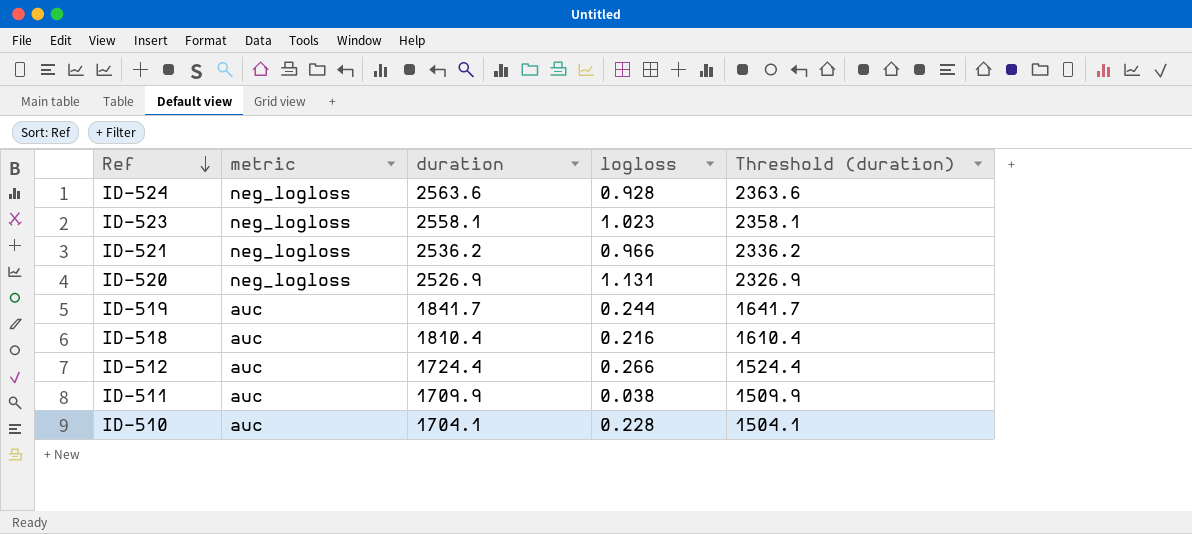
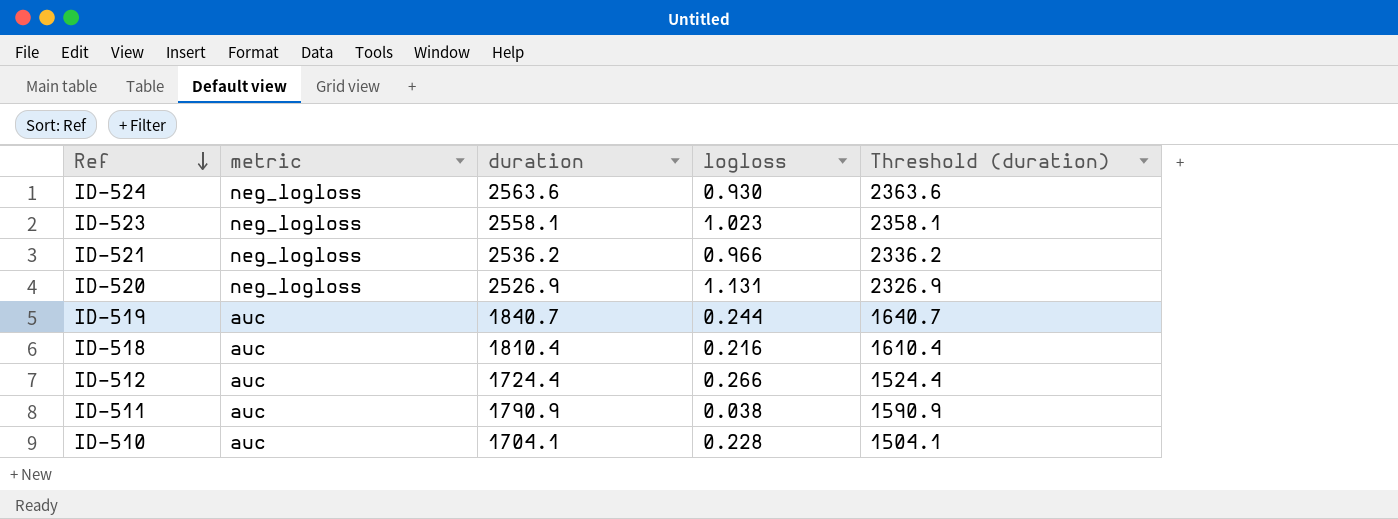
ID-524 | logloss: 0.928 -> 0.930
ID-519 | duration: 1841.7 -> 1840.7
ID-519 | Threshold (duration): 1641.7 -> 1640.7
ID-511 | duration: 1709.9 -> 1790.9
ID-511 | Threshold (duration): 1509.9 -> 1590.9

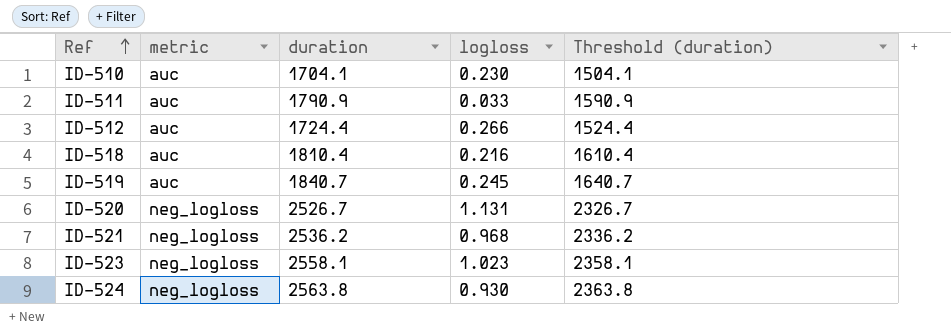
row order: Ref descending -> Ref ascending
ID-510 | logloss: 0.228 -> 0.230
ID-511 | logloss: 0.038 -> 0.033
ID-519 | logloss: 0.244 -> 0.245
ID-520 | duration: 2526.9 -> 2526.7
ID-520 | Threshold (duration): 2326.9 -> 2326.7
ID-521 | logloss: 0.966 -> 0.968
ID-524 | duration: 2563.6 -> 2563.8
ID-524 | Threshold (duration): 2363.6 -> 2363.8

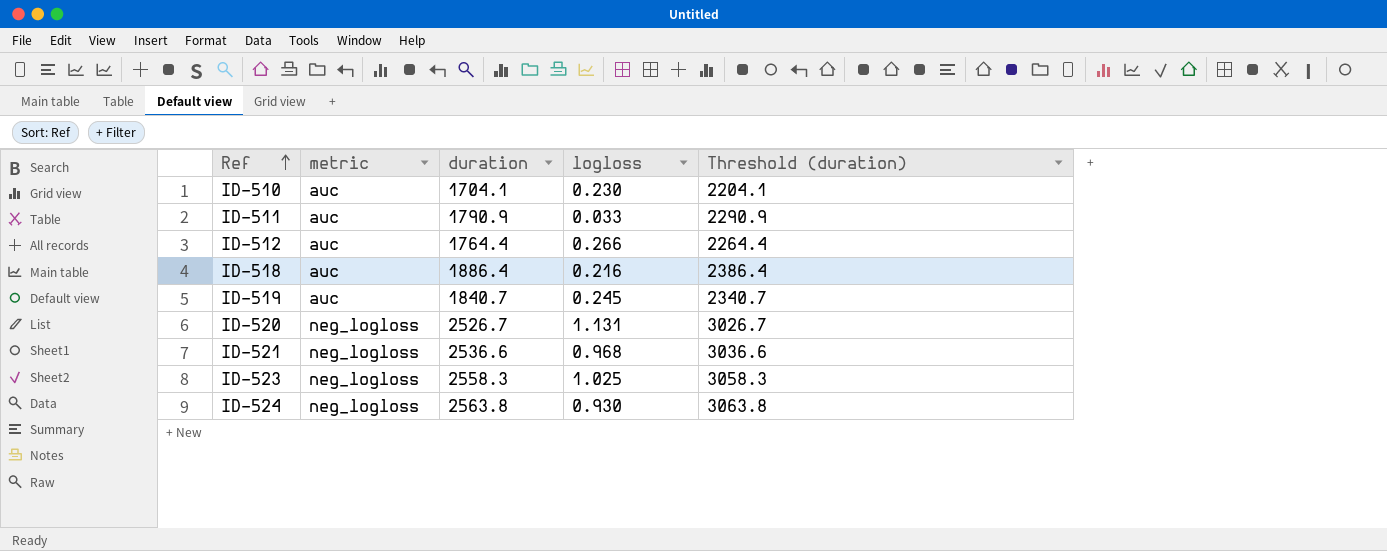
column Threshold (duration) | formula: [duration] - 200 -> [duration] + 500
ID-512 | duration: 1724.4 -> 1764.4
ID-518 | duration: 1810.4 -> 1886.4
ID-521 | duration: 2536.2 -> 2536.6
ID-523 | duration: 2558.1 -> 2558.3
ID-523 | logloss: 1.023 -> 1.025

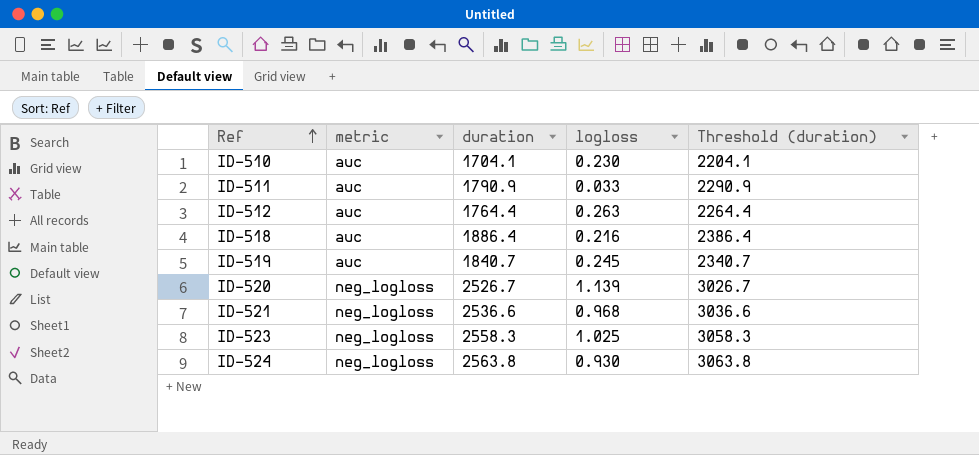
ID-512 | logloss: 0.266 -> 0.263
ID-520 | logloss: 1.131 -> 1.139

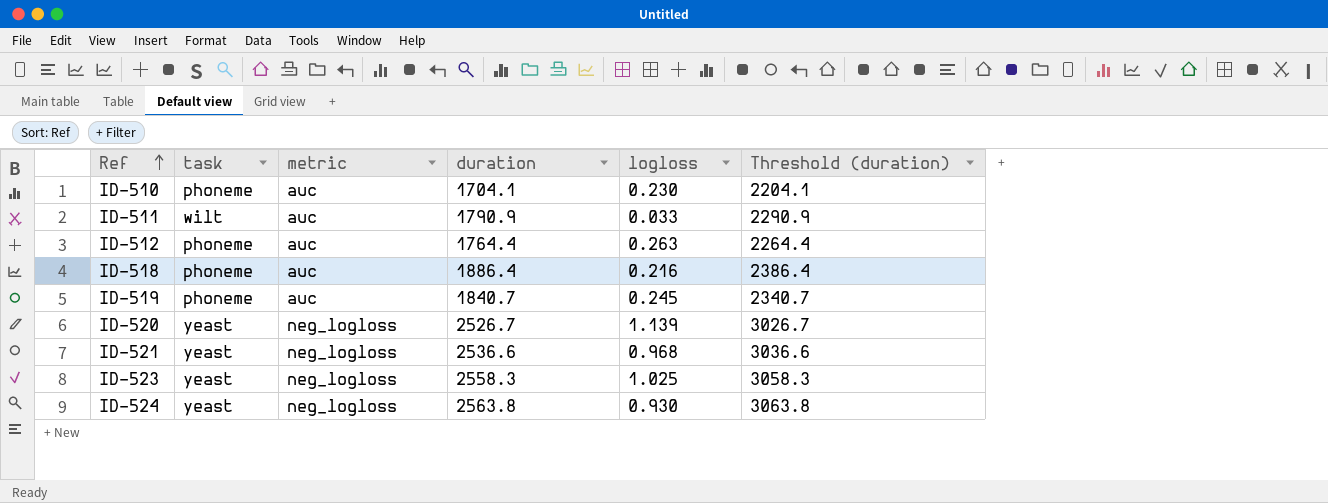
column task | position: none -> 2

